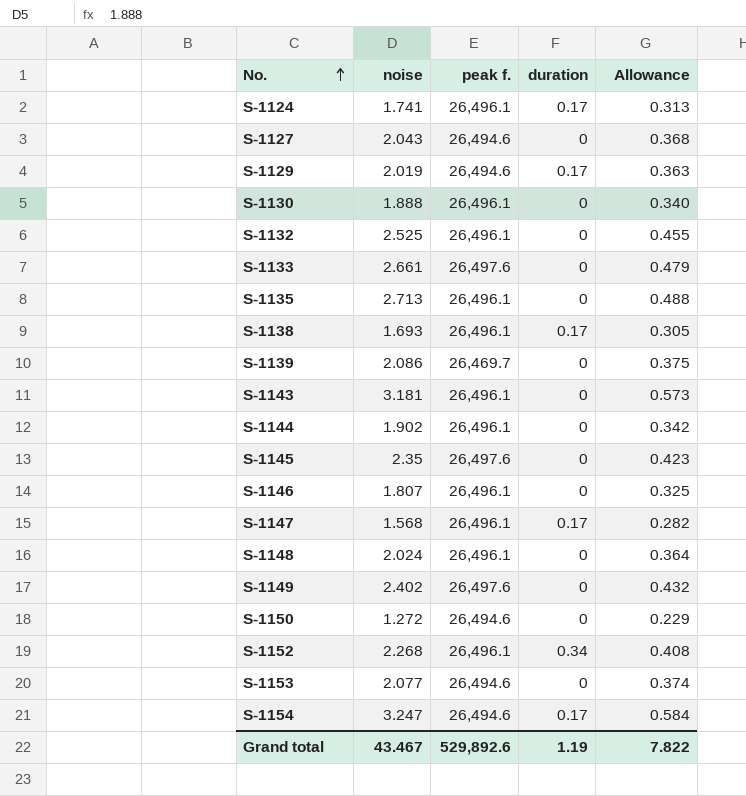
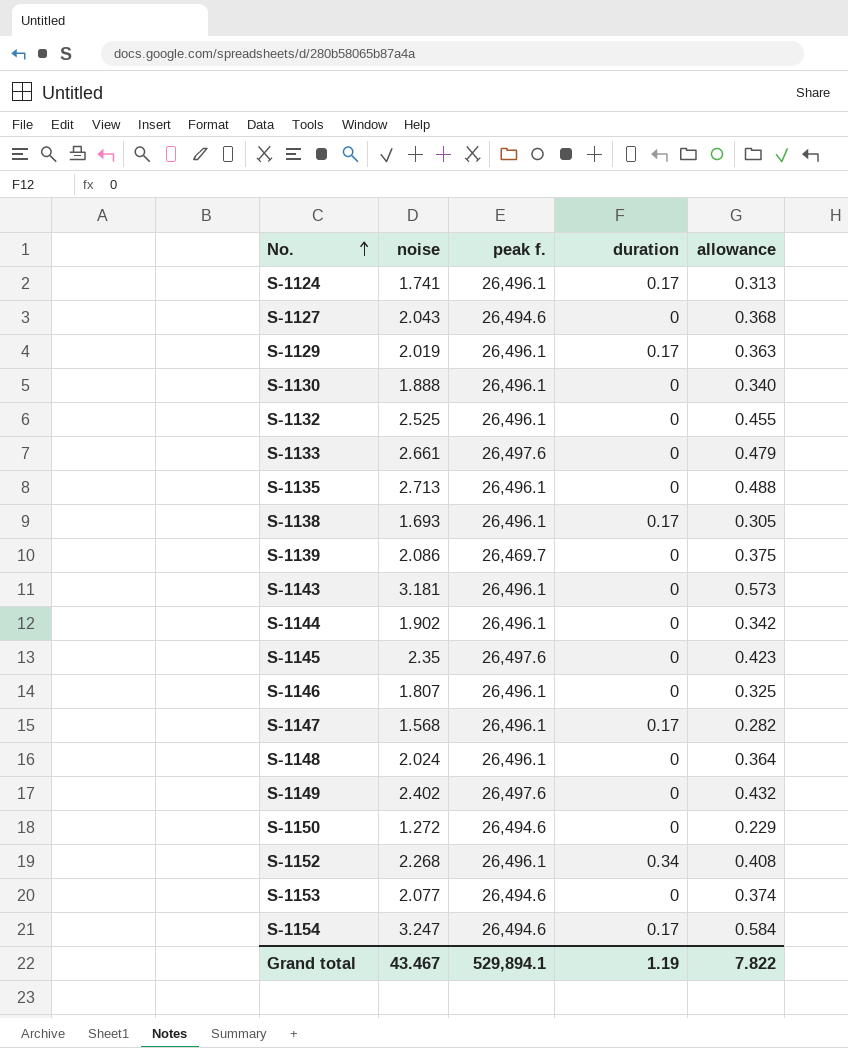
column name: Allowance -> allowance
S-1129 | peak f.: 26,494.6 -> 26,496.1
Grand total | peak f.: 529,892.6 -> 529,894.1

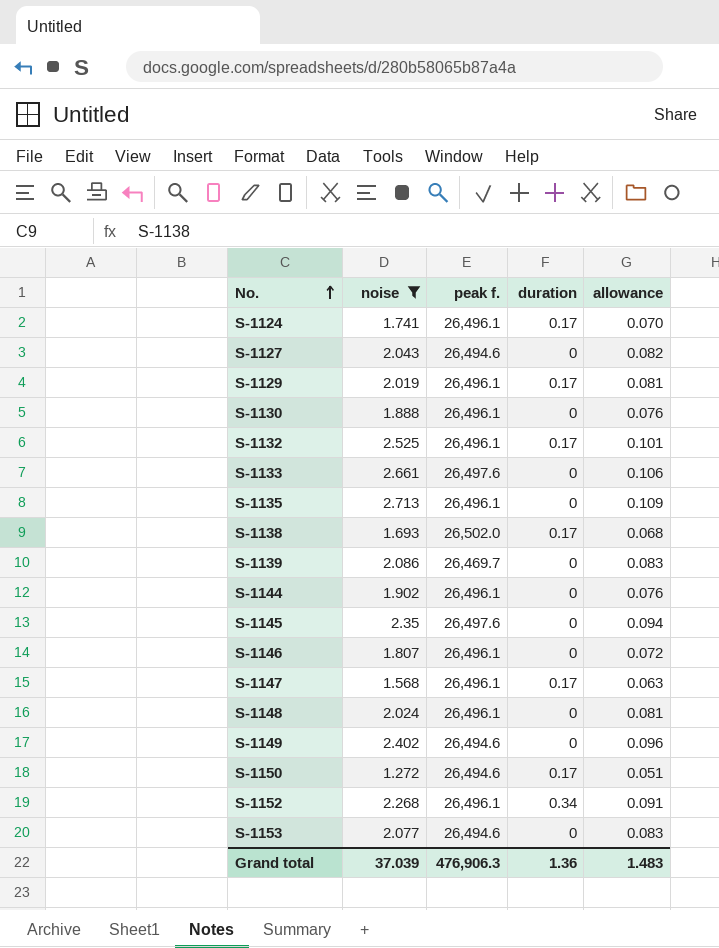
filter: none -> noise <= 2.713
column allowance | formula: [noise] * 0.18 -> [noise] * 0.04
S-1132 | duration: 0 -> 0.17
S-1138 | peak f.: 26,496.1 -> 26,502.0
S-1149 | peak f.: 26,497.6 -> 26,494.6
S-1150 | duration: 0 -> 0.17
Grand total | noise: 43.467 -> 37.039
Grand total | peak f.: 529,894.1 -> 476,906.3
Grand total | duration: 1.19 -> 1.36
Grand total | allowance: 7.822 -> 1.483

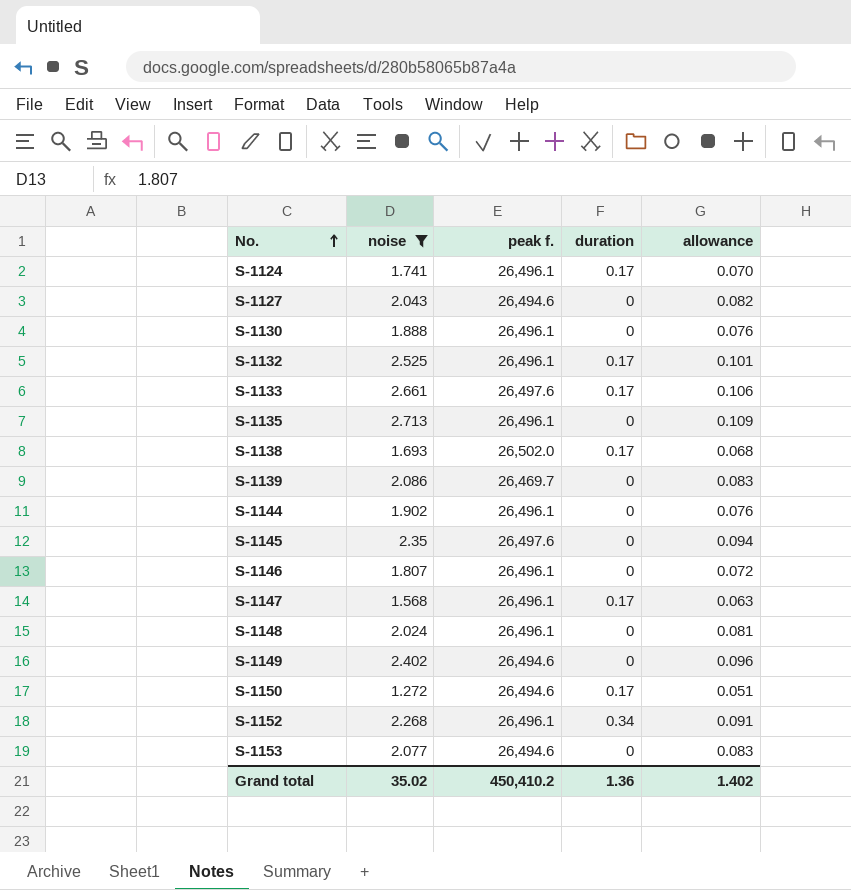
row S-1129: 2.019 | 26,496.1 | 0.17 | 0.081 -> none
S-1133 | duration: 0 -> 0.17
Grand total | noise: 37.039 -> 35.02
Grand total | peak f.: 476,906.3 -> 450,410.2
Grand total | allowance: 1.483 -> 1.402

